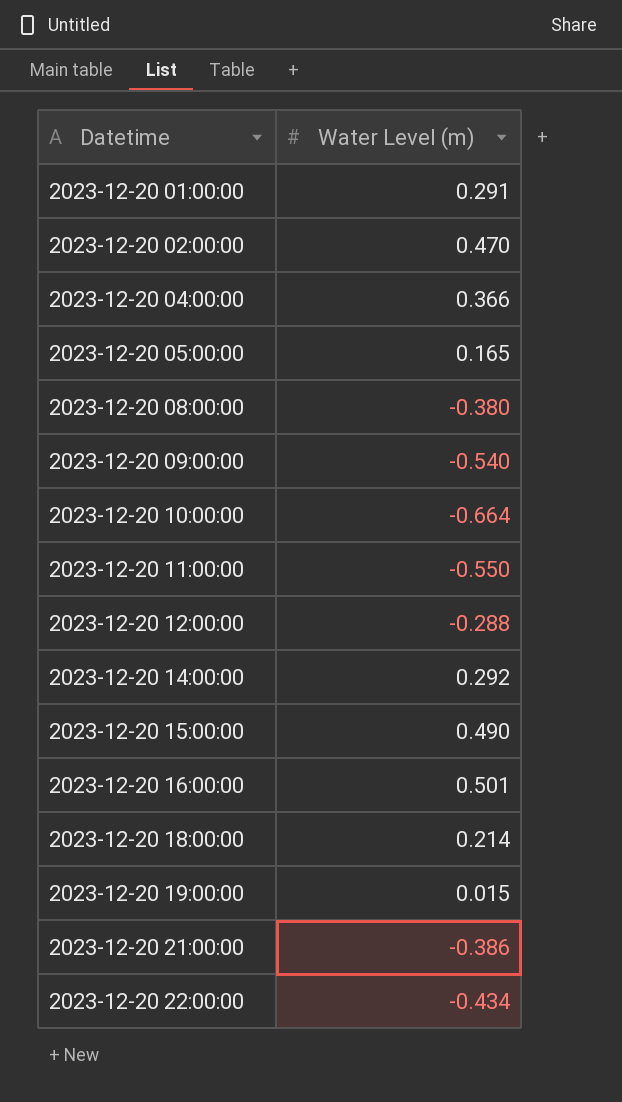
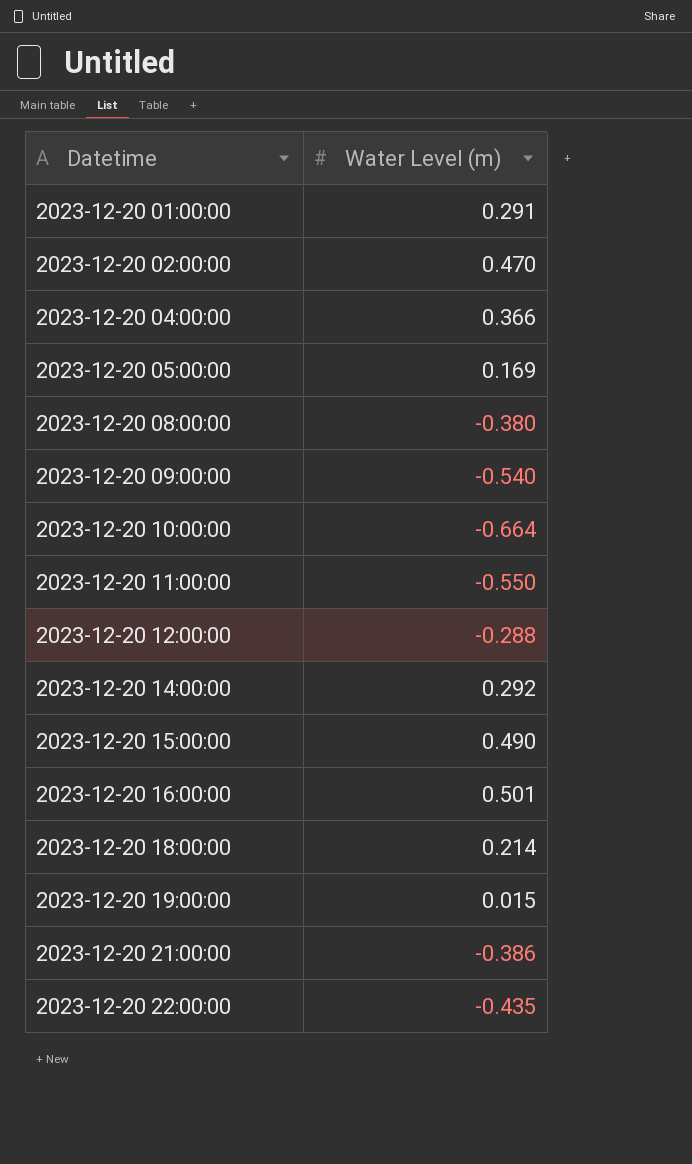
2023-12-20 05:00:00 | Water Level (m): 0.165 -> 0.169
2023-12-20 22:00:00 | Water Level (m): -0.434 -> -0.435

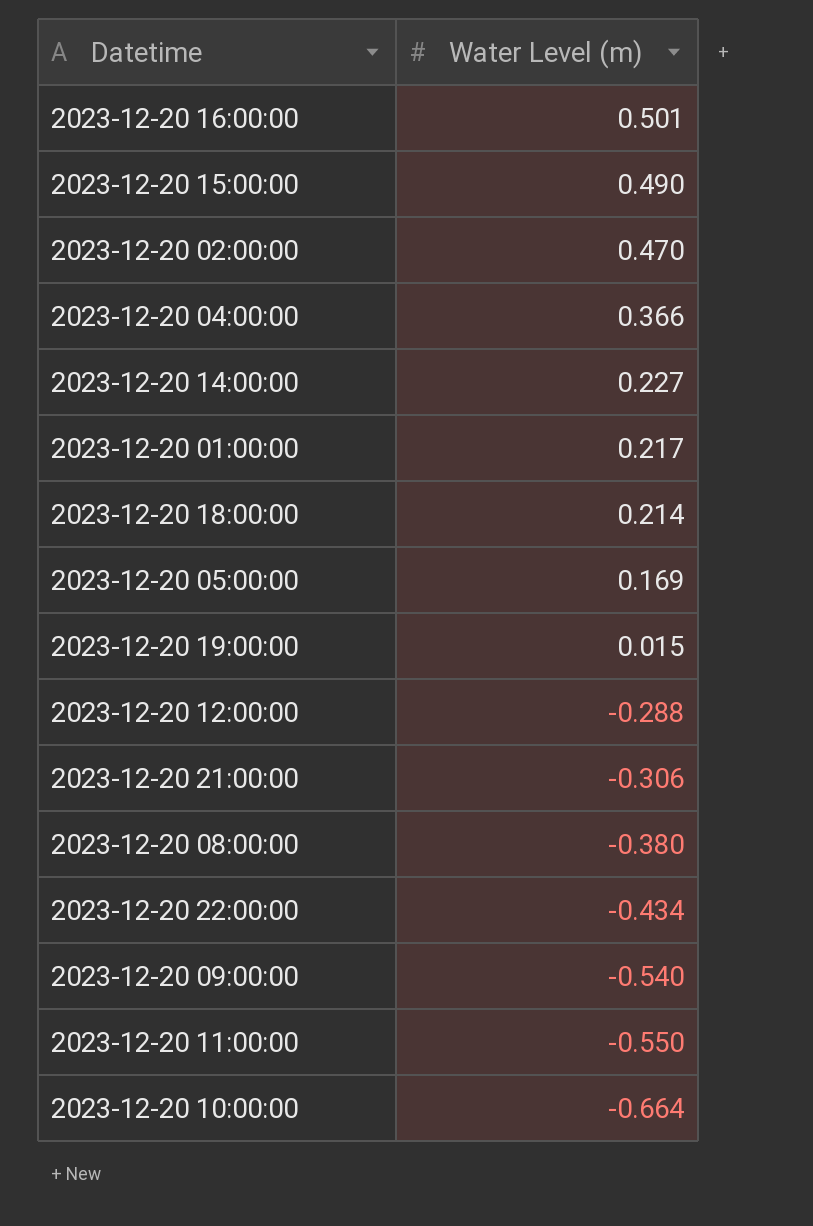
row order: Datetime ascending -> Water Level (m) descending
2023-12-20 14:00:00 | Water Level (m): 0.292 -> 0.227
2023-12-20 01:00:00 | Water Level (m): 0.291 -> 0.217
2023-12-20 21:00:00 | Water Level (m): -0.386 -> -0.306
2023-12-20 22:00:00 | Water Level (m): -0.435 -> -0.434

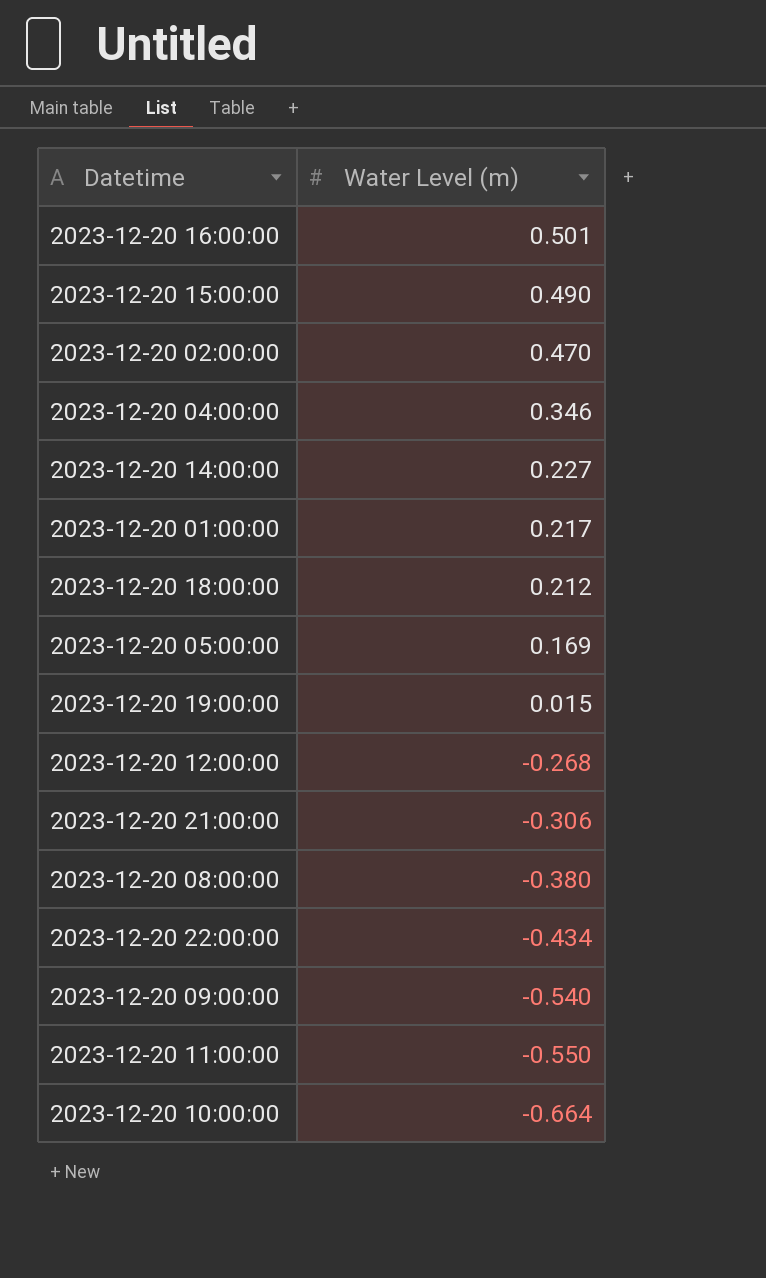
2023-12-20 04:00:00 | Water Level (m): 0.366 -> 0.346
2023-12-20 18:00:00 | Water Level (m): 0.214 -> 0.212
2023-12-20 12:00:00 | Water Level (m): -0.288 -> -0.268

